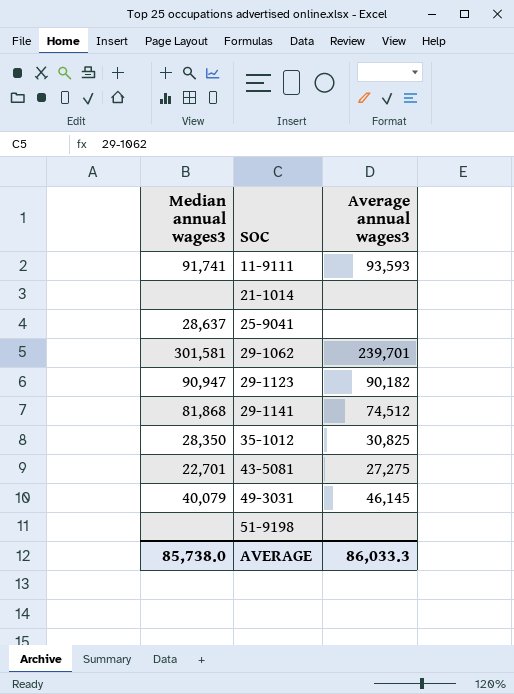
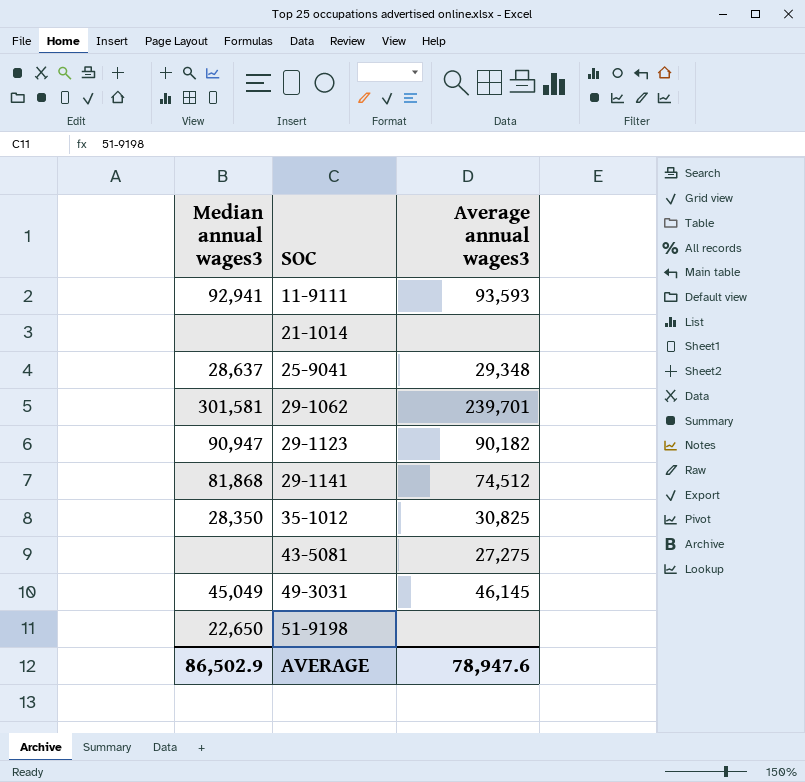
11-9111 | Median annual wages3: 91,741 -> 92,941
25-9041 | Average annual wages3: none -> 29,348
43-5081 | Median annual wages3: 22,701 -> none
49-3031 | Median annual wages3: 40,079 -> 45,049
51-9198 | Median annual wages3: none -> 22,650
AVERAGE | Median annual wages3: 85,738.0 -> 86,502.9
AVERAGE | Average annual wages3: 86,033.3 -> 78,947.6

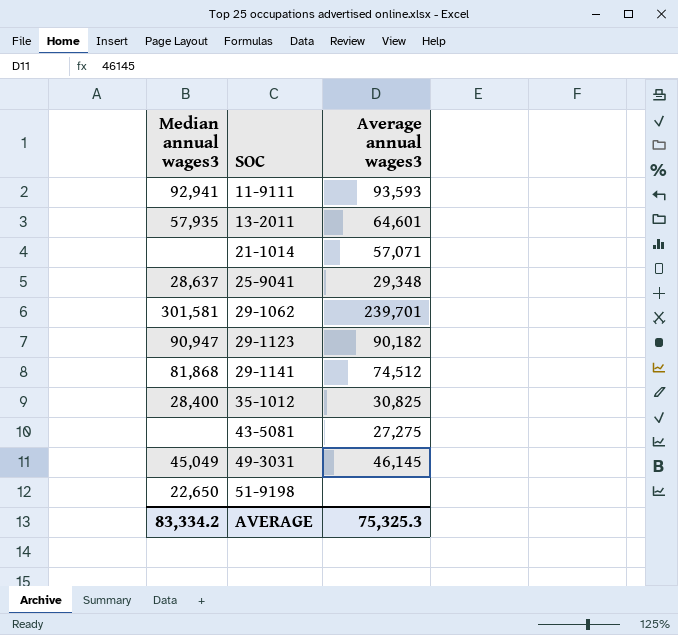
row 13-2011: none -> 57,935 | 64,601
21-1014 | Average annual wages3: none -> 57,071
35-1012 | Median annual wages3: 28,350 -> 28,400
AVERAGE | Median annual wages3: 86,502.9 -> 83,334.2
AVERAGE | Average annual wages3: 78,947.6 -> 75,325.3

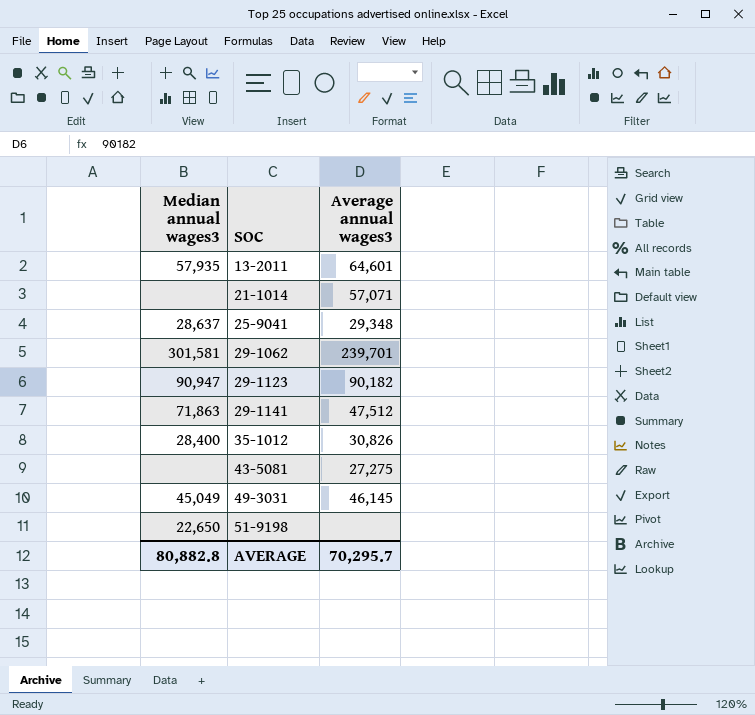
row 11-9111: 92,941 | 93,593 -> none
29-1141 | Median annual wages3: 81,868 -> 71,863
29-1141 | Average annual wages3: 74,512 -> 47,512
35-1012 | Average annual wages3: 30,825 -> 30,826
AVERAGE | Median annual wages3: 83,334.2 -> 80,882.8
AVERAGE | Average annual wages3: 75,325.3 -> 70,295.7

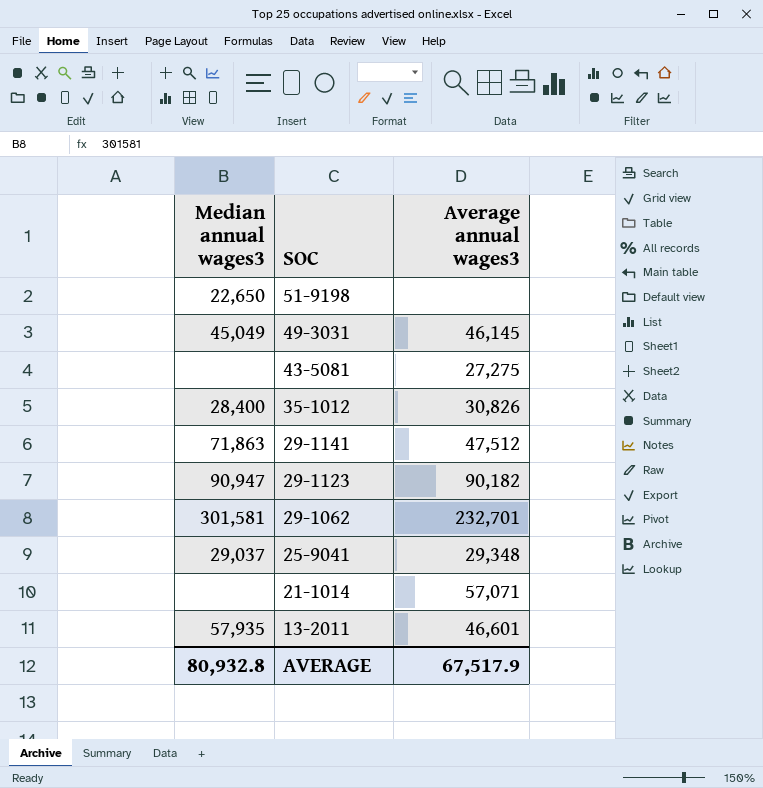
row order: SOC ascending -> SOC descending
29-1062 | Average annual wages3: 239,701 -> 232,701
25-9041 | Median annual wages3: 28,637 -> 29,037
13-2011 | Average annual wages3: 64,601 -> 46,601
AVERAGE | Median annual wages3: 80,882.8 -> 80,932.8
AVERAGE | Average annual wages3: 70,295.7 -> 67,517.9

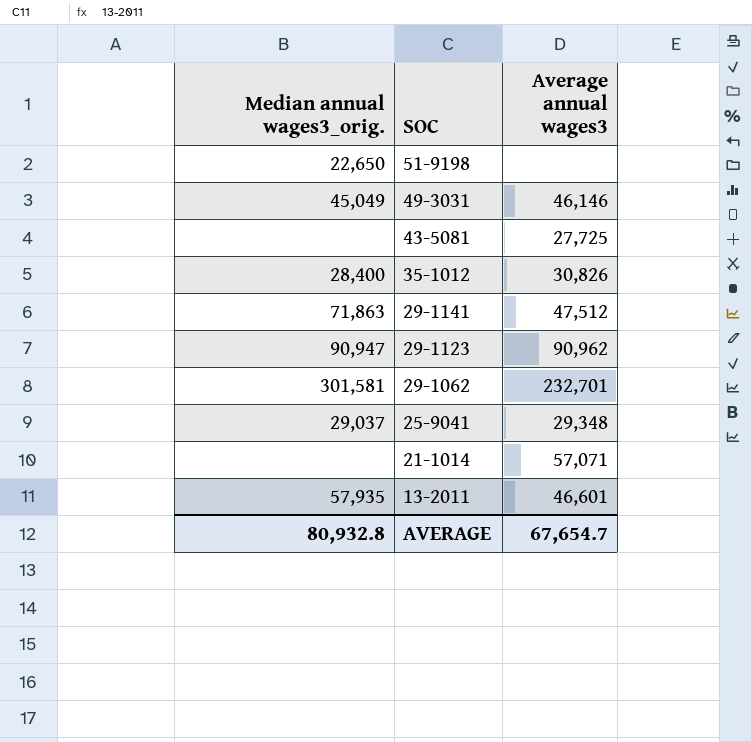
column name: Median annual wages3 -> Median annual wages3_orig.
49-3031 | Average annual wages3: 46,145 -> 46,146
43-5081 | Average annual wages3: 27,275 -> 27,725
29-1123 | Average annual wages3: 90,182 -> 90,962
AVERAGE | Average annual wages3: 67,517.9 -> 67,654.7

